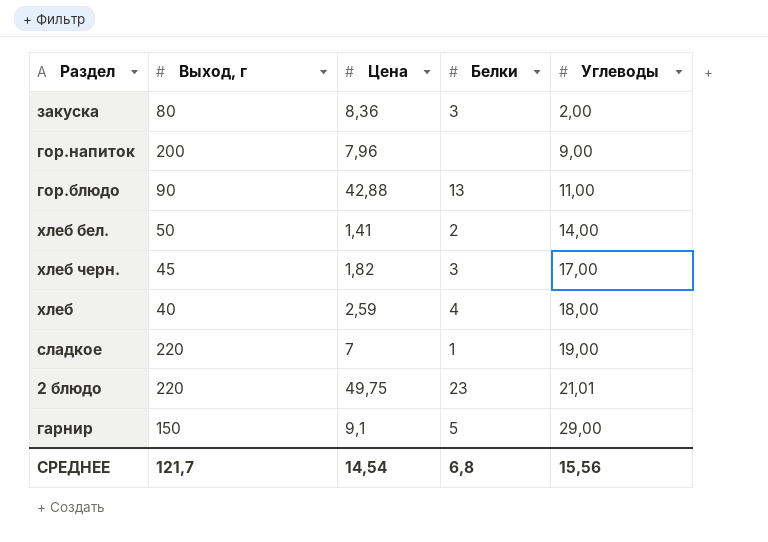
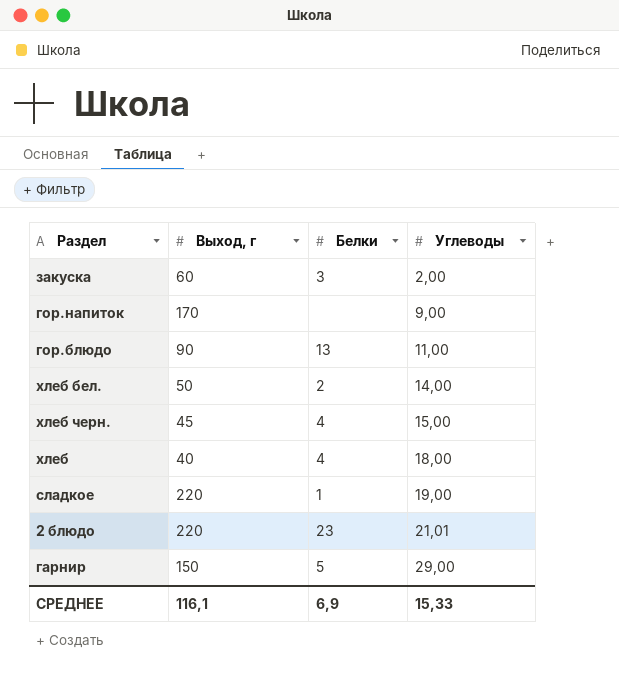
column Цена | position: 3 -> none
закуска | Выход, г: 80 -> 60
гор.напиток | Выход, г: 200 -> 170
хлеб черн. | Белки: 3 -> 4
хлеб черн. | Углеводы: 17,00 -> 15,00
СРЕДНЕЕ | Выход, г: 121,7 -> 116,1
СРЕДНЕЕ | Белки: 6,8 -> 6,9
СРЕДНЕЕ | Углеводы: 15,56 -> 15,33

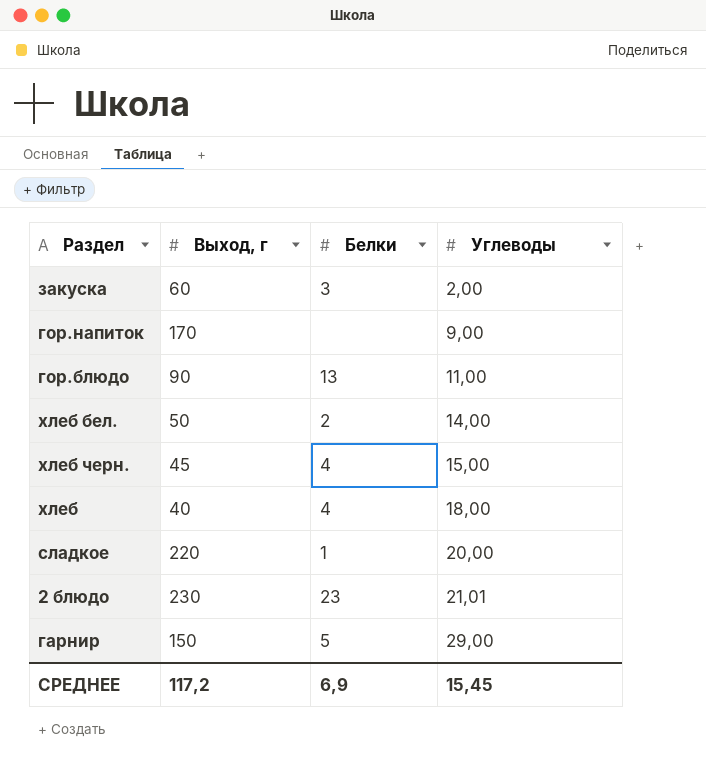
сладкое | Углеводы: 19,00 -> 20,00
2 блюдо | Выход, г: 220 -> 230
СРЕДНЕЕ | Выход, г: 116,1 -> 117,2
СРЕДНЕЕ | Углеводы: 15,33 -> 15,45

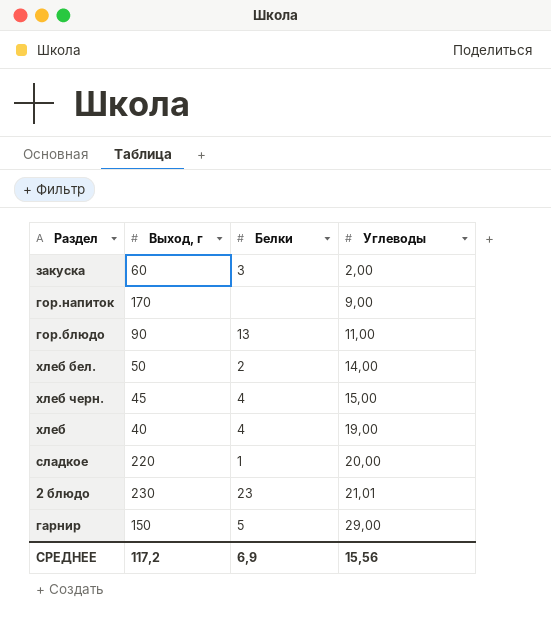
хлеб | Углеводы: 18,00 -> 19,00
СРЕДНЕЕ | Углеводы: 15,45 -> 15,56

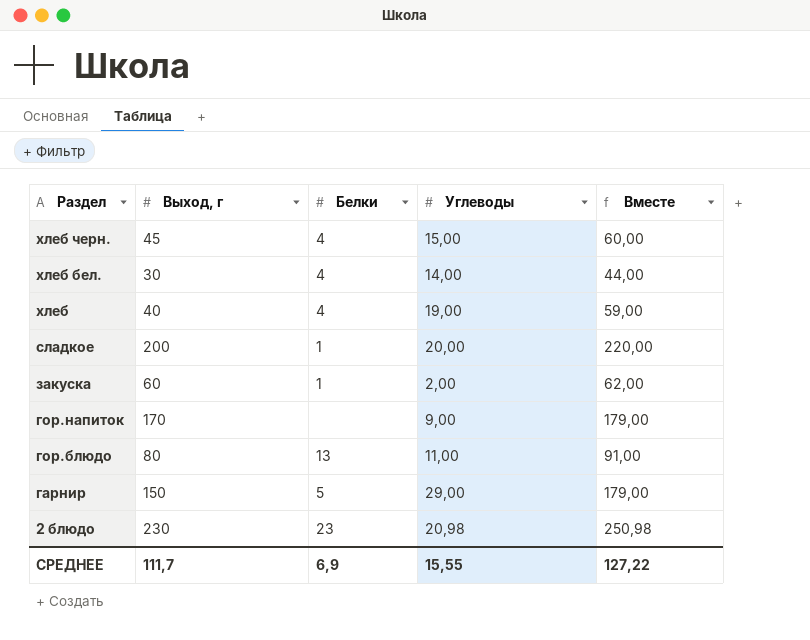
row order: Углеводы ascending -> Раздел descending
column Вместе | formula: none -> [Выход, г] + [Углеводы]
хлеб бел. | Выход, г: 50 -> 30
хлеб бел. | Белки: 2 -> 4
сладкое | Выход, г: 220 -> 200
закуска | Белки: 3 -> 1
гор.блюдо | Выход, г: 90 -> 80
2 блюдо | Углеводы: 21,01 -> 20,98
СРЕДНЕЕ | Выход, г: 117,2 -> 111,7
СРЕДНЕЕ | Углеводы: 15,56 -> 15,55

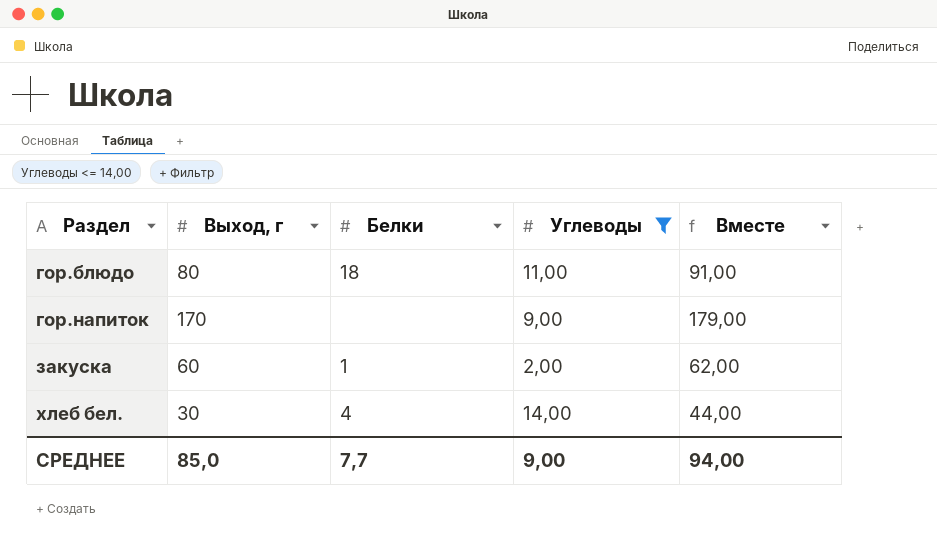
filter: none -> Углеводы <= 14,00
row order: Раздел descending -> Раздел ascending
гор.блюдо | Белки: 13 -> 18
СРЕДНЕЕ | Выход, г: 111,7 -> 85,0
СРЕДНЕЕ | Белки: 6,9 -> 7,7
СРЕДНЕЕ | Углеводы: 15,55 -> 9,00
СРЕДНЕЕ | Вместе: 127,22 -> 94,00

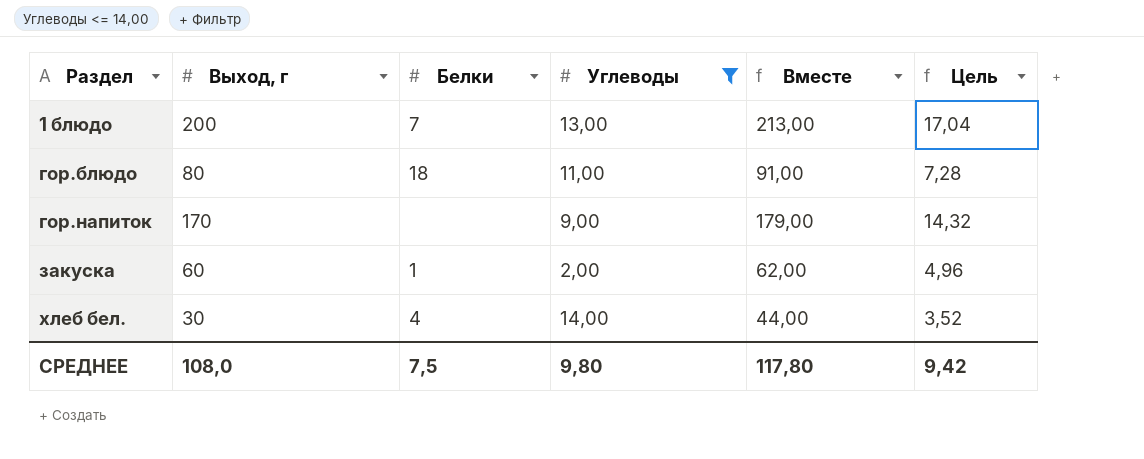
column Цель | formula: none -> [Вместе] * 0,08
row 1 блюдо: none -> 200 | 7 | 13,00 | 213,00 | 17,04
СРЕДНЕЕ | Выход, г: 85,0 -> 108,0
СРЕДНЕЕ | Белки: 7,7 -> 7,5
СРЕДНЕЕ | Углеводы: 9,00 -> 9,80
СРЕДНЕЕ | Вместе: 94,00 -> 117,80

